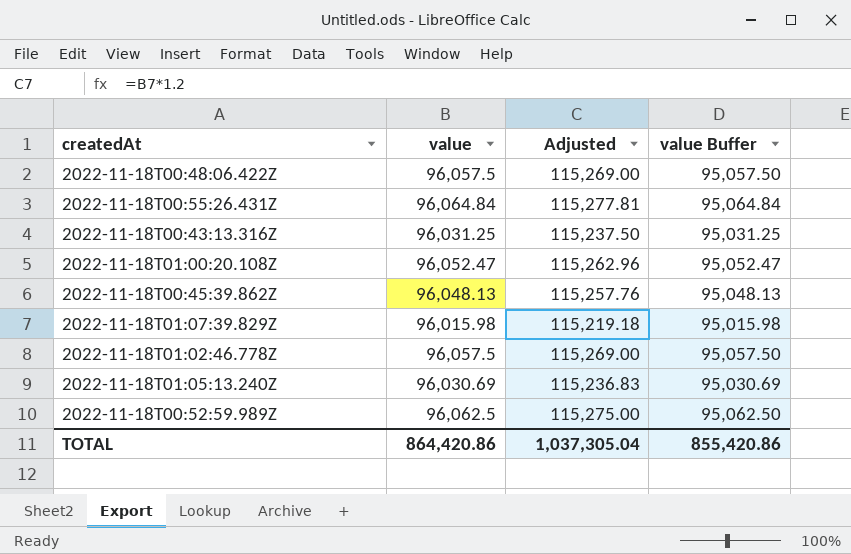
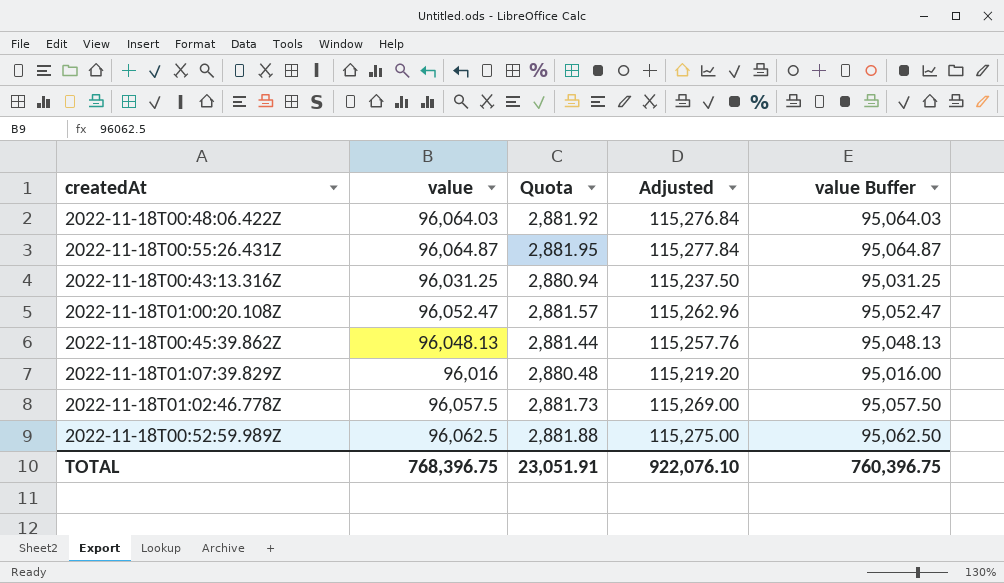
column Quota | formula: none -> [value] * 0.03
row 2022-11-18T01:05:13.240Z: 96,030.69 | 115,236.83 | 95,030.69 -> none
2022-11-18T00:48:06.422Z | value: 96,057.5 -> 96,064.03
2022-11-18T00:48:06.422Z | Adjusted: 115,269.00 -> 115,276.84
2022-11-18T00:48:06.422Z | value Buffer: 95,057.50 -> 95,064.03
2022-11-18T00:55:26.431Z | value: 96,064.84 -> 96,064.87
2022-11-18T00:55:26.431Z | Adjusted: 115,277.81 -> 115,277.84
2022-11-18T00:55:26.431Z | value Buffer: 95,064.84 -> 95,064.87
2022-11-18T01:07:39.829Z | value: 96,015.98 -> 96,016
2022-11-18T01:07:39.829Z | Adjusted: 115,219.18 -> 115,219.20
2022-11-18T01:07:39.829Z | value Buffer: 95,015.98 -> 95,016.00
TOTAL | value: 864,420.86 -> 768,396.75
TOTAL | Adjusted: 1,037,305.04 -> 922,076.10
TOTAL | value Buffer: 855,420.86 -> 760,396.75

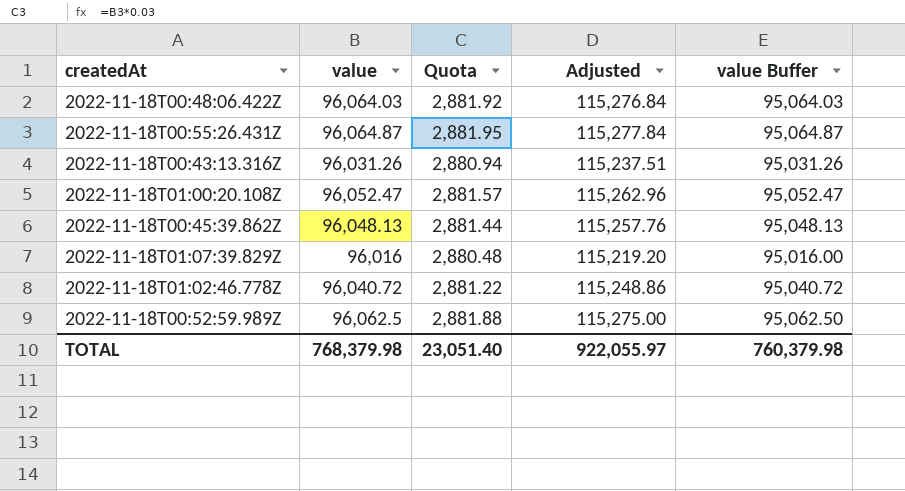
2022-11-18T00:43:13.316Z | value: 96,031.25 -> 96,031.26
2022-11-18T00:43:13.316Z | Adjusted: 115,237.50 -> 115,237.51
2022-11-18T00:43:13.316Z | value Buffer: 95,031.25 -> 95,031.26
2022-11-18T01:02:46.778Z | value: 96,057.5 -> 96,040.72
2022-11-18T01:02:46.778Z | Quota: 2,881.73 -> 2,881.22
2022-11-18T01:02:46.778Z | Adjusted: 115,269.00 -> 115,248.86
2022-11-18T01:02:46.778Z | value Buffer: 95,057.50 -> 95,040.72
TOTAL | value: 768,396.75 -> 768,379.98
TOTAL | Quota: 23,051.91 -> 23,051.40
TOTAL | Adjusted: 922,076.10 -> 922,055.97
TOTAL | value Buffer: 760,396.75 -> 760,379.98

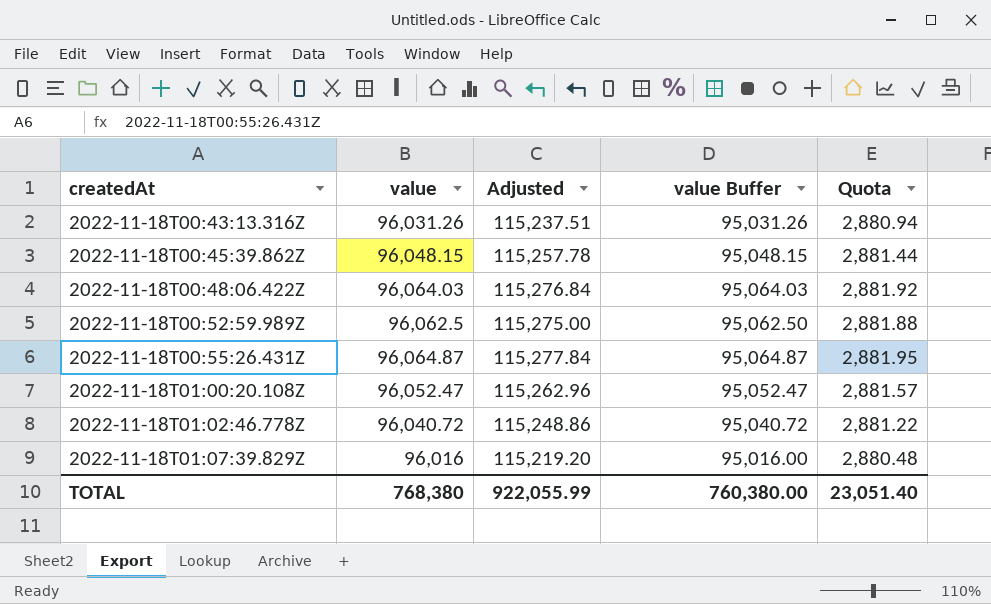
row order: none -> createdAt ascending
column Quota | position: 3 -> 5
2022-11-18T00:45:39.862Z | value: 96,048.13 -> 96,048.15
2022-11-18T00:45:39.862Z | Adjusted: 115,257.76 -> 115,257.78
2022-11-18T00:45:39.862Z | value Buffer: 95,048.13 -> 95,048.15
TOTAL | value: 768,379.98 -> 768,380
TOTAL | Adjusted: 922,055.97 -> 922,055.99
TOTAL | value Buffer: 760,379.98 -> 760,380.00

